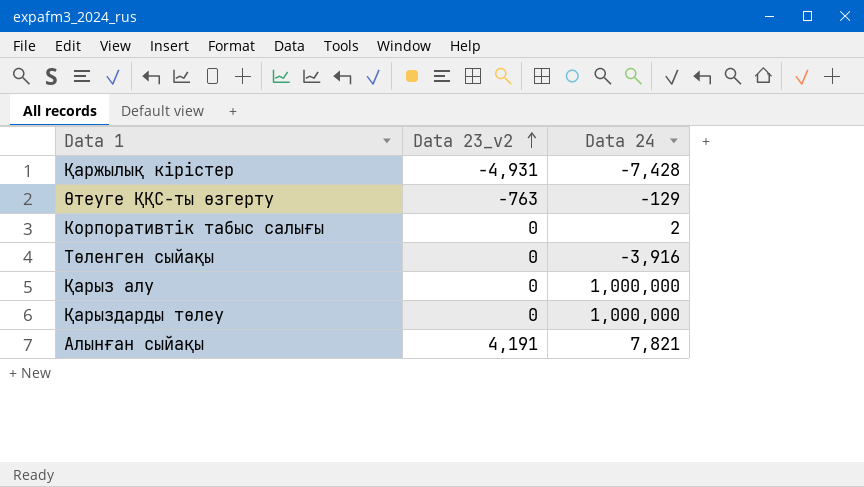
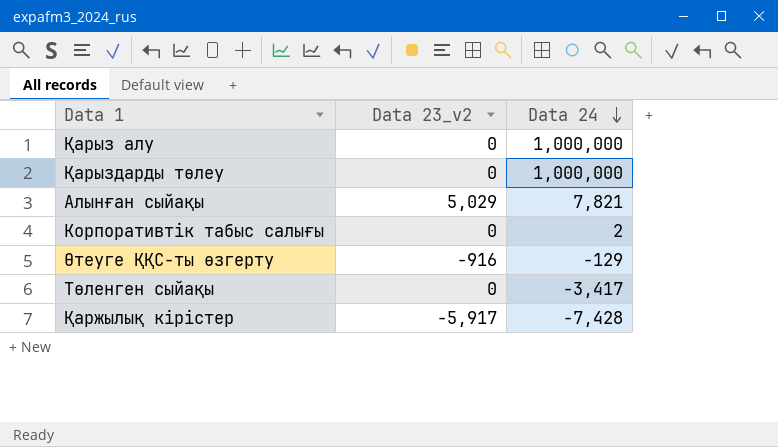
row order: Data 23_v2 ascending -> Data 24 descending
Алынған сыйақы | Data 23_v2: 4,191 -> 5,029
Өтеуге ҚҚС-ты өзгерту | Data 23_v2: -763 -> -916
Төленген сыйақы | Data 24: -3,916 -> -3,417
Қаржылық кірістер | Data 23_v2: -4,931 -> -5,917

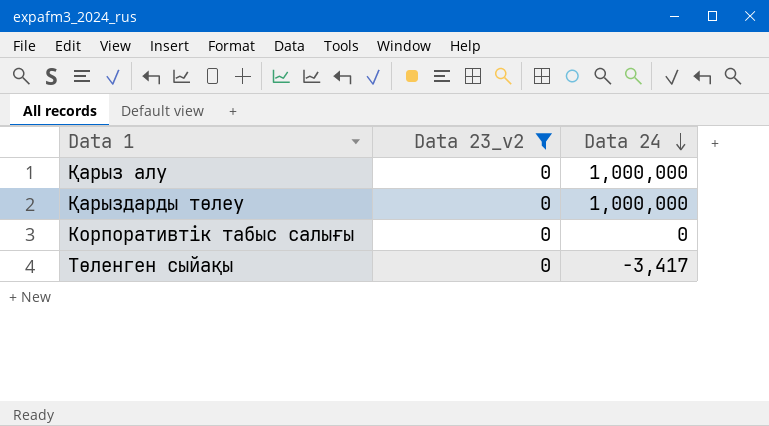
filter: none -> Data 23_v2 = 0
Корпоративтік табыс салығы | Data 24: 2 -> 0

